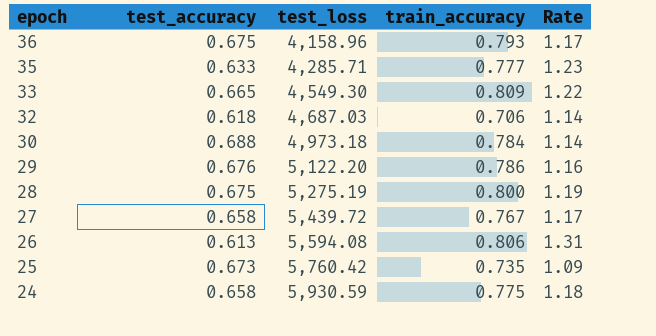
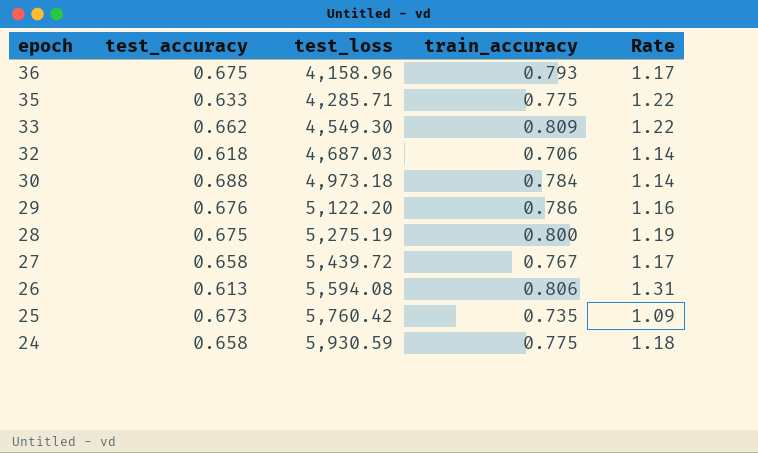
35 | train_accuracy: 0.777 -> 0.775
35 | Rate: 1.23 -> 1.22
33 | test_accuracy: 0.665 -> 0.662

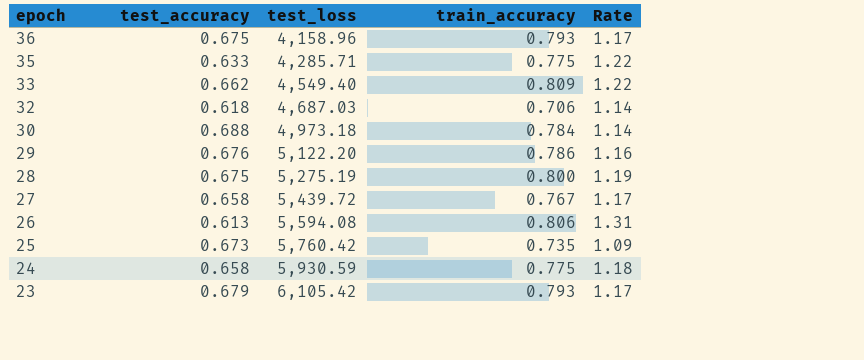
33 | test_loss: 4,549.30 -> 4,549.40
row 23: none -> 0.679 | 6,105.42 | 0.793 | 1.17

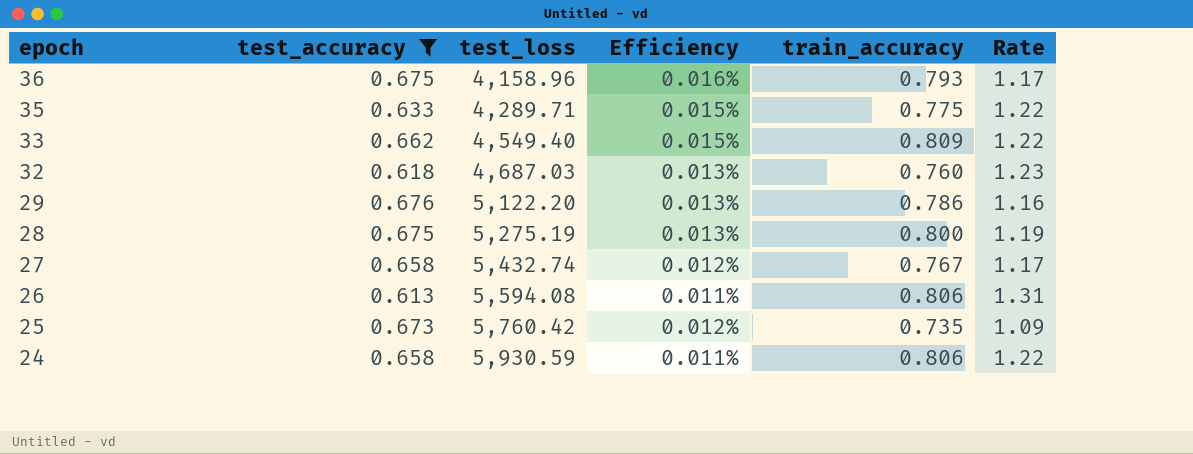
filter: none -> test_accuracy <= 0.676
column Efficiency | formula: none -> [test_accuracy] / [test_loss]
35 | test_loss: 4,285.71 -> 4,289.71
32 | train_accuracy: 0.706 -> 0.760
32 | Rate: 1.14 -> 1.23
27 | test_loss: 5,439.72 -> 5,432.74
24 | train_accuracy: 0.775 -> 0.806
24 | Rate: 1.18 -> 1.22

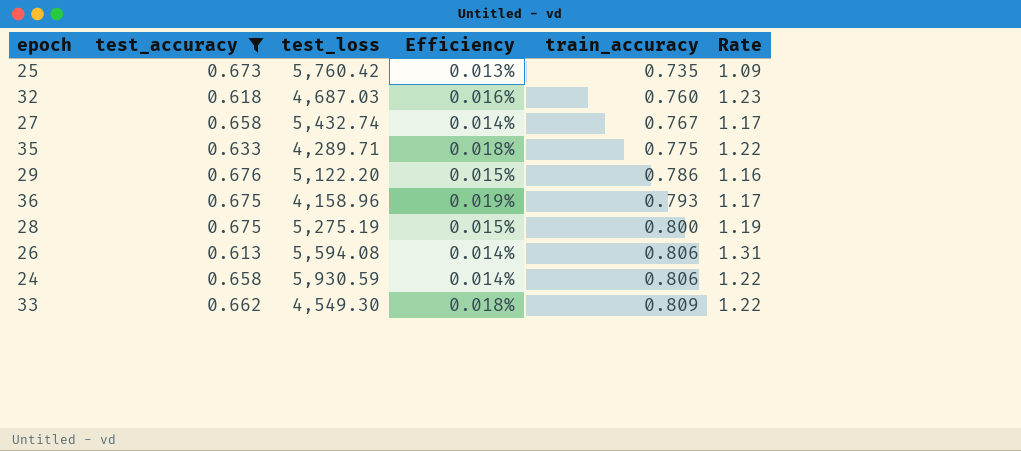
row order: epoch descending -> train_accuracy ascending
column Efficiency | formula: [test_accuracy] / [test_loss] -> [train_accuracy] / [test_loss]
33 | test_loss: 4,549.40 -> 4,549.30

